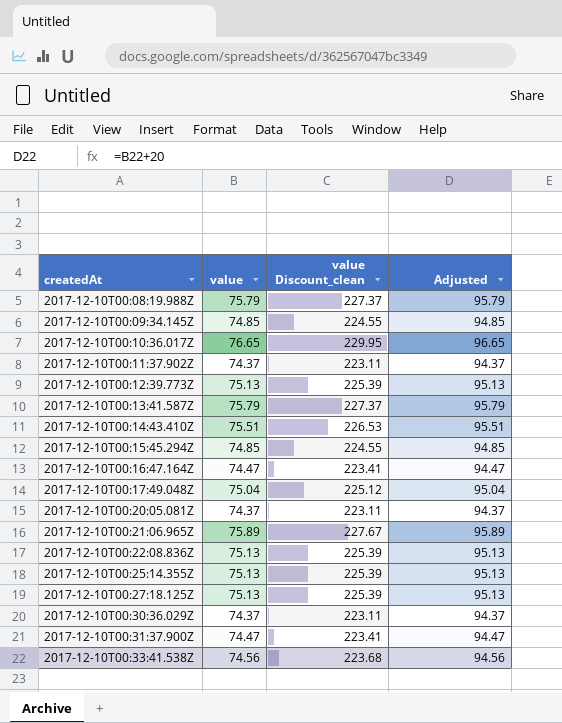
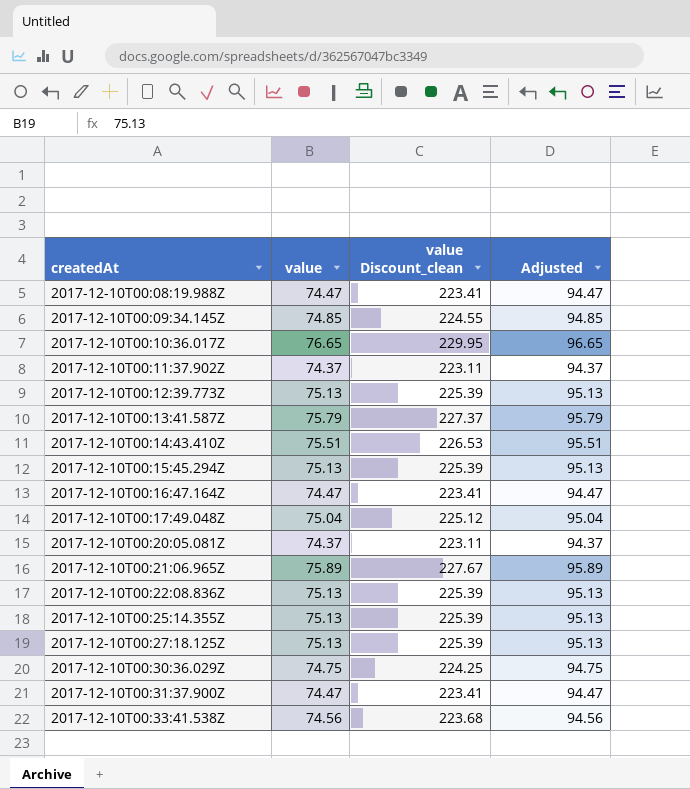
2017-12-10T00:08:19.988Z | value: 75.79 -> 74.47
2017-12-10T00:08:19.988Z | value Discount_clean: 227.37 -> 223.41
2017-12-10T00:08:19.988Z | Adjusted: 95.79 -> 94.47
2017-12-10T00:15:45.294Z | value: 74.85 -> 75.13
2017-12-10T00:15:45.294Z | value Discount_clean: 224.55 -> 225.39
2017-12-10T00:15:45.294Z | Adjusted: 94.85 -> 95.13
2017-12-10T00:30:36.029Z | value: 74.37 -> 74.75
2017-12-10T00:30:36.029Z | value Discount_clean: 223.11 -> 224.25
2017-12-10T00:30:36.029Z | Adjusted: 94.37 -> 94.75

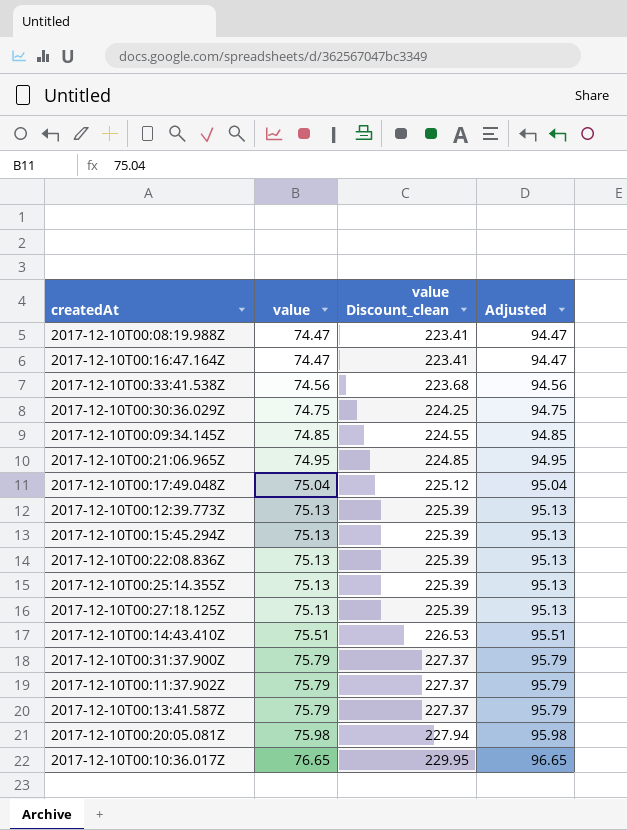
row order: createdAt ascending -> value ascending
2017-12-10T00:21:06.965Z | value: 75.89 -> 74.95
2017-12-10T00:21:06.965Z | value Discount_clean: 227.67 -> 224.85
2017-12-10T00:21:06.965Z | Adjusted: 95.89 -> 94.95
2017-12-10T00:31:37.900Z | value: 74.47 -> 75.79
2017-12-10T00:31:37.900Z | value Discount_clean: 223.41 -> 227.37
2017-12-10T00:31:37.900Z | Adjusted: 94.47 -> 95.79
2017-12-10T00:11:37.902Z | value: 74.37 -> 75.79
2017-12-10T00:11:37.902Z | value Discount_clean: 223.11 -> 227.37
2017-12-10T00:11:37.902Z | Adjusted: 94.37 -> 95.79
2017-12-10T00:20:05.081Z | value: 74.37 -> 75.98
2017-12-10T00:20:05.081Z | value Discount_clean: 223.11 -> 227.94
2017-12-10T00:20:05.081Z | Adjusted: 94.37 -> 95.98

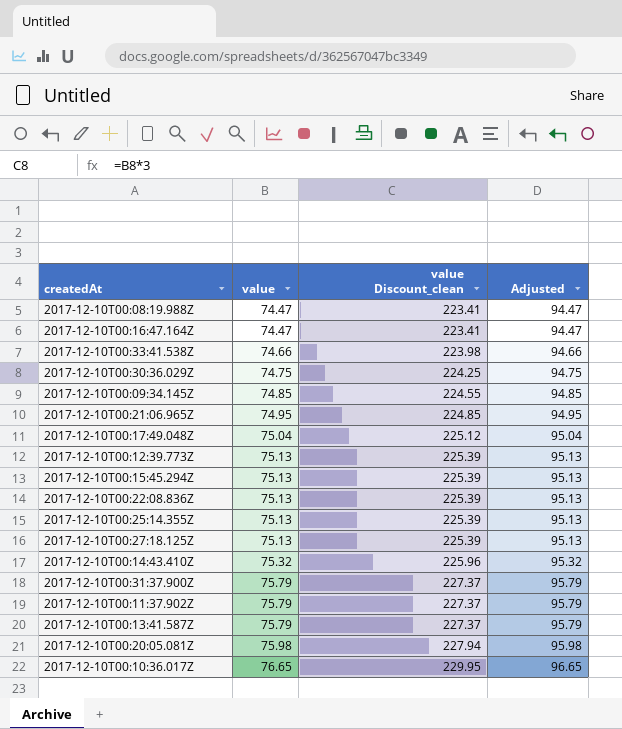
2017-12-10T00:33:41.538Z | value: 74.56 -> 74.66
2017-12-10T00:33:41.538Z | value Discount_clean: 223.68 -> 223.98
2017-12-10T00:33:41.538Z | Adjusted: 94.56 -> 94.66
2017-12-10T00:14:43.410Z | value: 75.51 -> 75.32
2017-12-10T00:14:43.410Z | value Discount_clean: 226.53 -> 225.96
2017-12-10T00:14:43.410Z | Adjusted: 95.51 -> 95.32

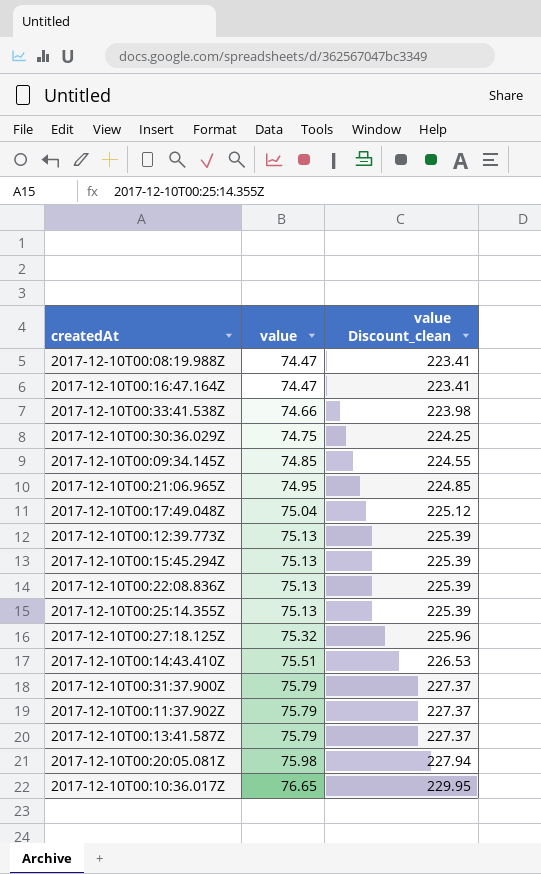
column Adjusted | formula: [value] + 20 -> none
2017-12-10T00:27:18.125Z | value: 75.13 -> 75.32
2017-12-10T00:27:18.125Z | value Discount_clean: 225.39 -> 225.96
2017-12-10T00:14:43.410Z | value: 75.32 -> 75.51
2017-12-10T00:14:43.410Z | value Discount_clean: 225.96 -> 226.53

